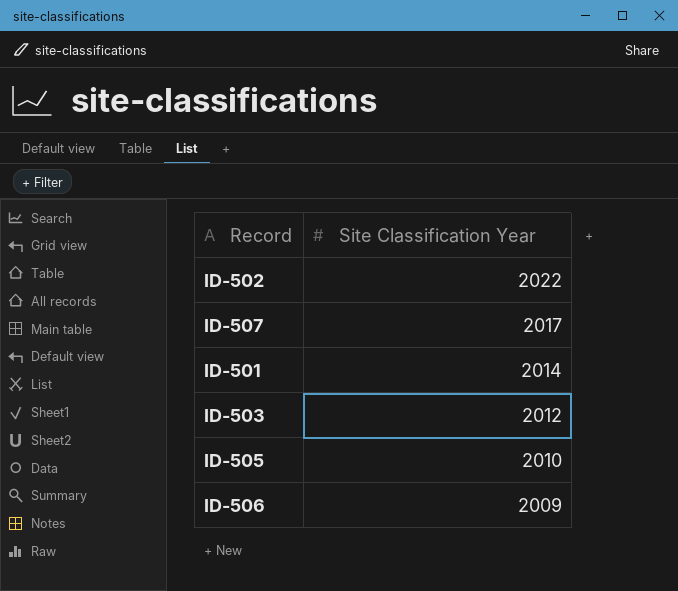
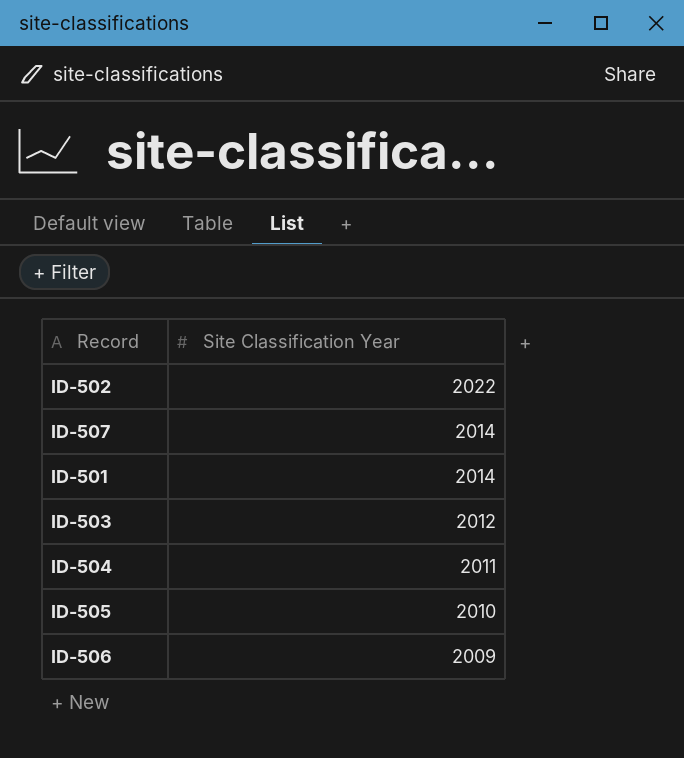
ID-507 | Site Classification Year: 2017 -> 2014
row ID-504: none -> 2011

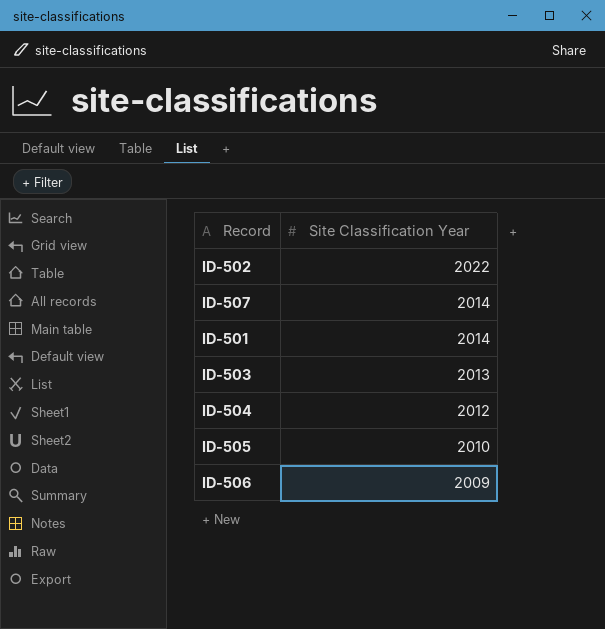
ID-503 | Site Classification Year: 2012 -> 2013
ID-504 | Site Classification Year: 2011 -> 2012

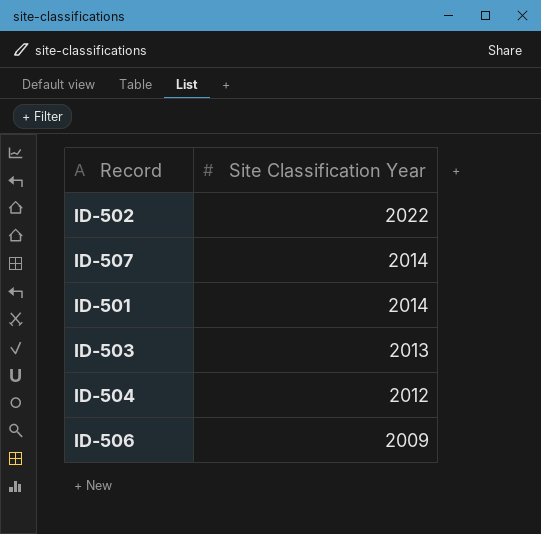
row ID-505: 2010 -> none

